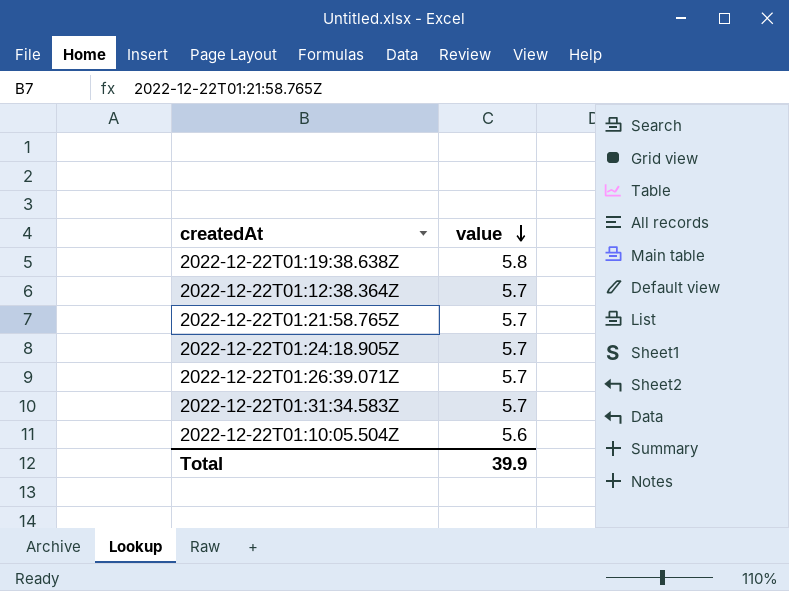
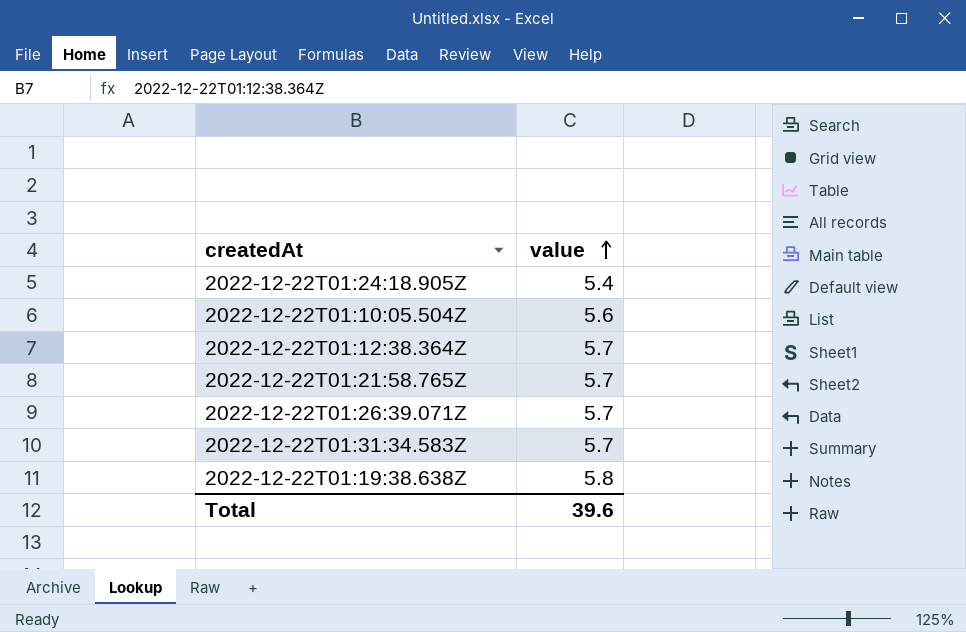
row order: value descending -> value ascending
2022-12-22T01:24:18.905Z | value: 5.7 -> 5.4
Total | value: 39.9 -> 39.6

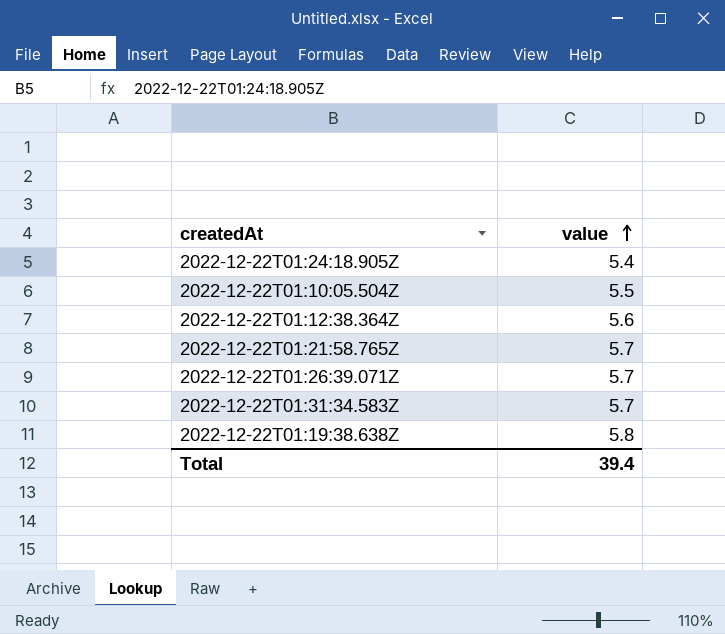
2022-12-22T01:10:05.504Z | value: 5.6 -> 5.5
2022-12-22T01:12:38.364Z | value: 5.7 -> 5.6
Total | value: 39.6 -> 39.4

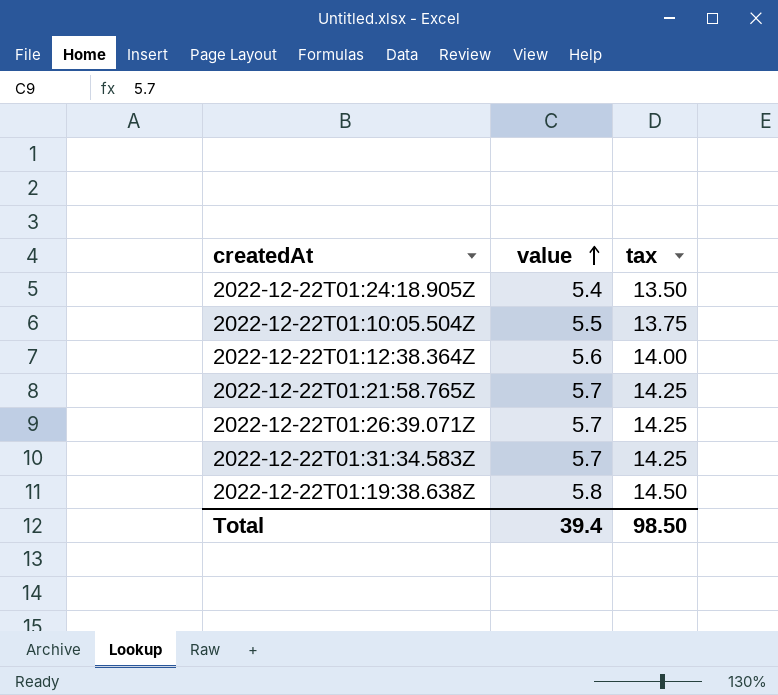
column tax | formula: none -> [value] * 2.5

